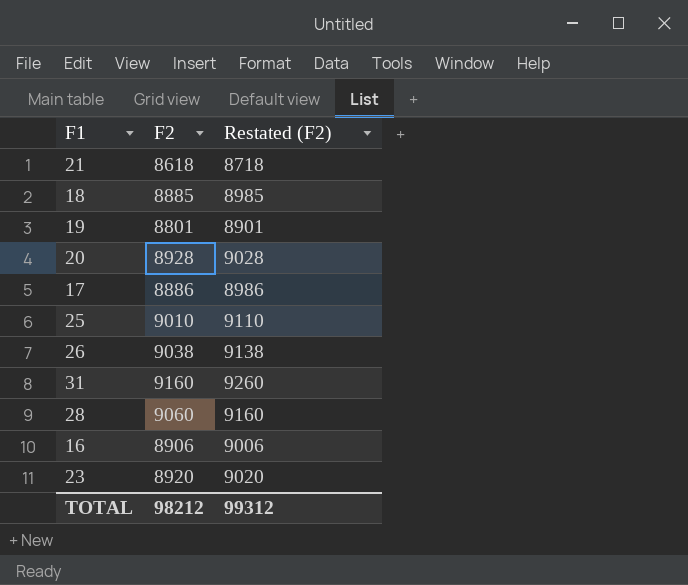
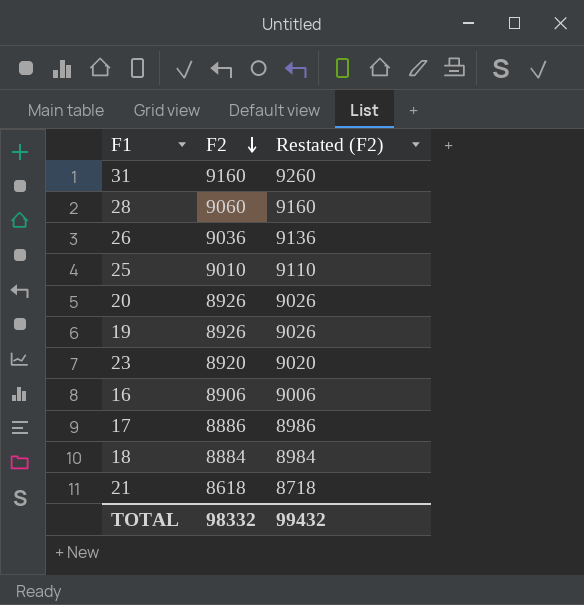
row order: none -> F2 descending
26 | F2: 9038 -> 9036
26 | Restated (F2): 9138 -> 9136
20 | F2: 8928 -> 8926
20 | Restated (F2): 9028 -> 9026
19 | F2: 8801 -> 8926
19 | Restated (F2): 8901 -> 9026
18 | F2: 8885 -> 8884
18 | Restated (F2): 8985 -> 8984
TOTAL | F2: 98212 -> 98332
TOTAL | Restated (F2): 99312 -> 99432

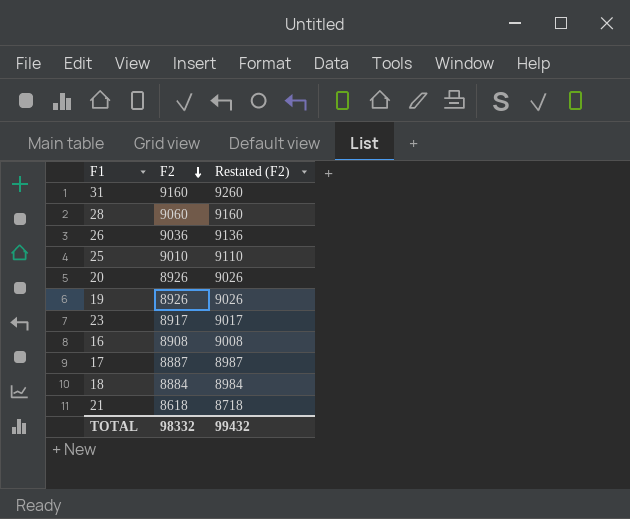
23 | F2: 8920 -> 8917
23 | Restated (F2): 9020 -> 9017
16 | F2: 8906 -> 8908
16 | Restated (F2): 9006 -> 9008
17 | F2: 8886 -> 8887
17 | Restated (F2): 8986 -> 8987

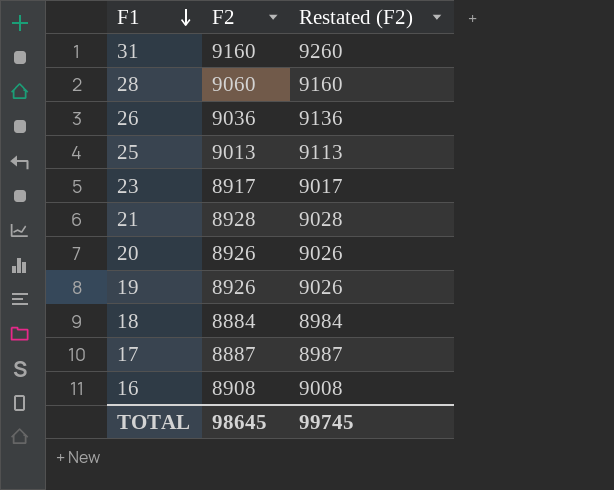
row order: F2 descending -> F1 descending
25 | F2: 9010 -> 9013
25 | Restated (F2): 9110 -> 9113
21 | F2: 8618 -> 8928
21 | Restated (F2): 8718 -> 9028
TOTAL | F2: 98332 -> 98645
TOTAL | Restated (F2): 99432 -> 99745

